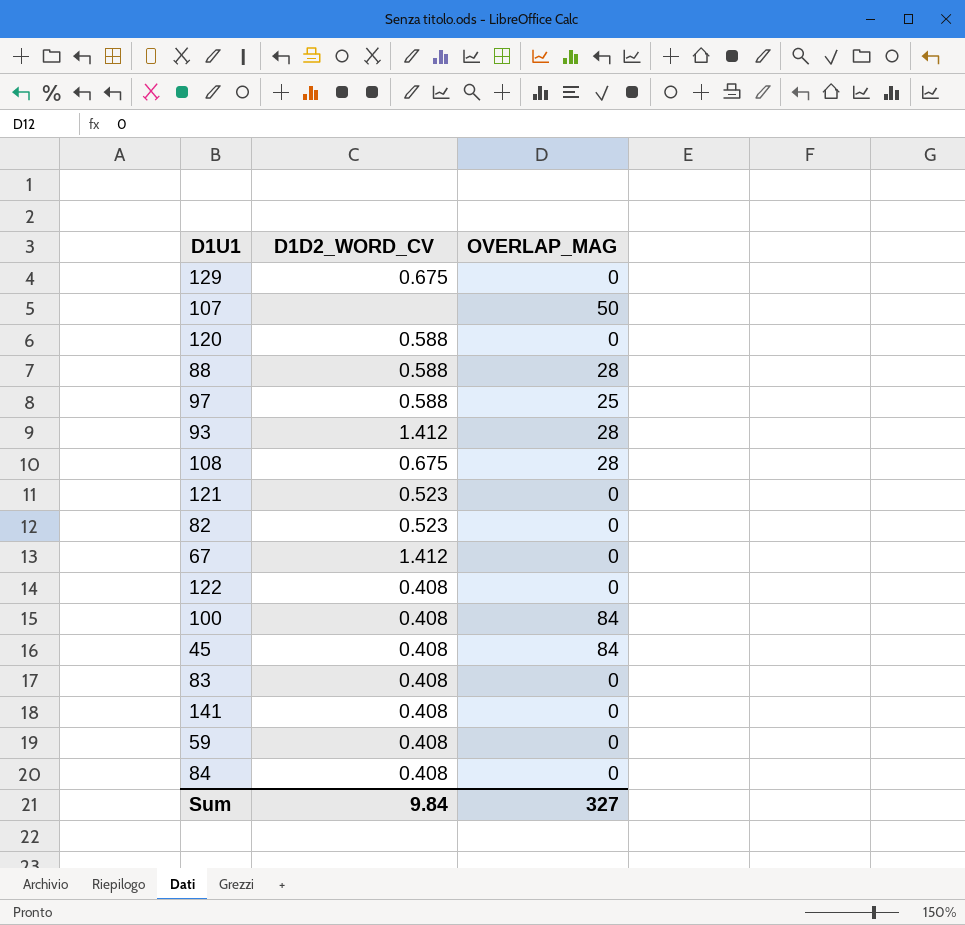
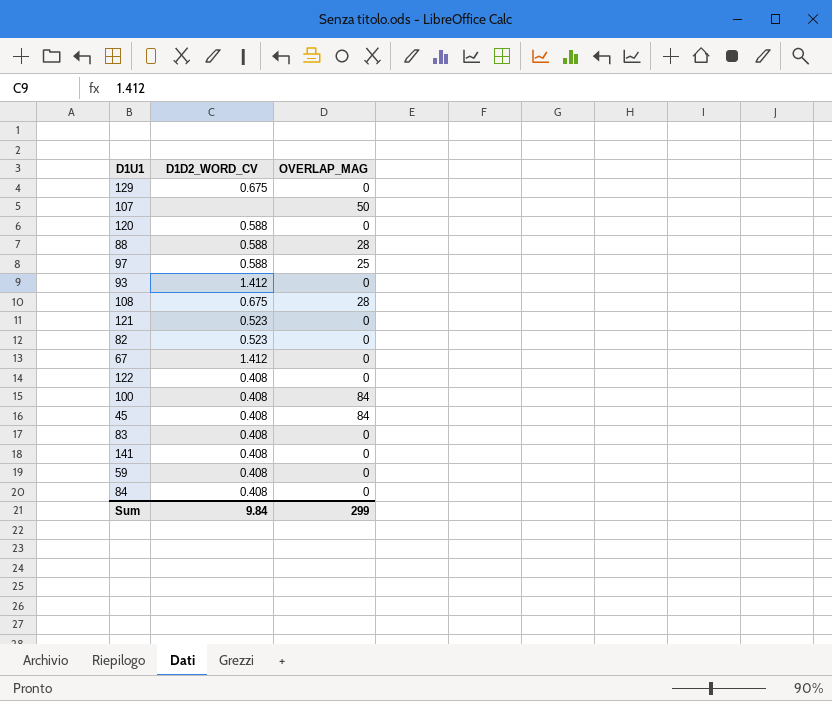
93 | OVERLAP_MAG: 28 -> 0
Sum | OVERLAP_MAG: 327 -> 299

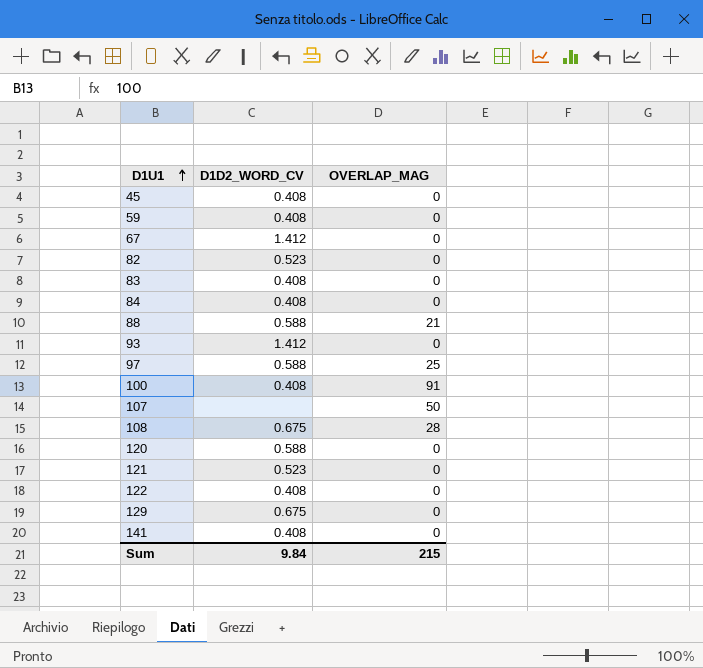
row order: none -> D1U1 ascending
45 | OVERLAP_MAG: 84 -> 0
88 | OVERLAP_MAG: 28 -> 21
100 | OVERLAP_MAG: 84 -> 91
Sum | OVERLAP_MAG: 299 -> 215

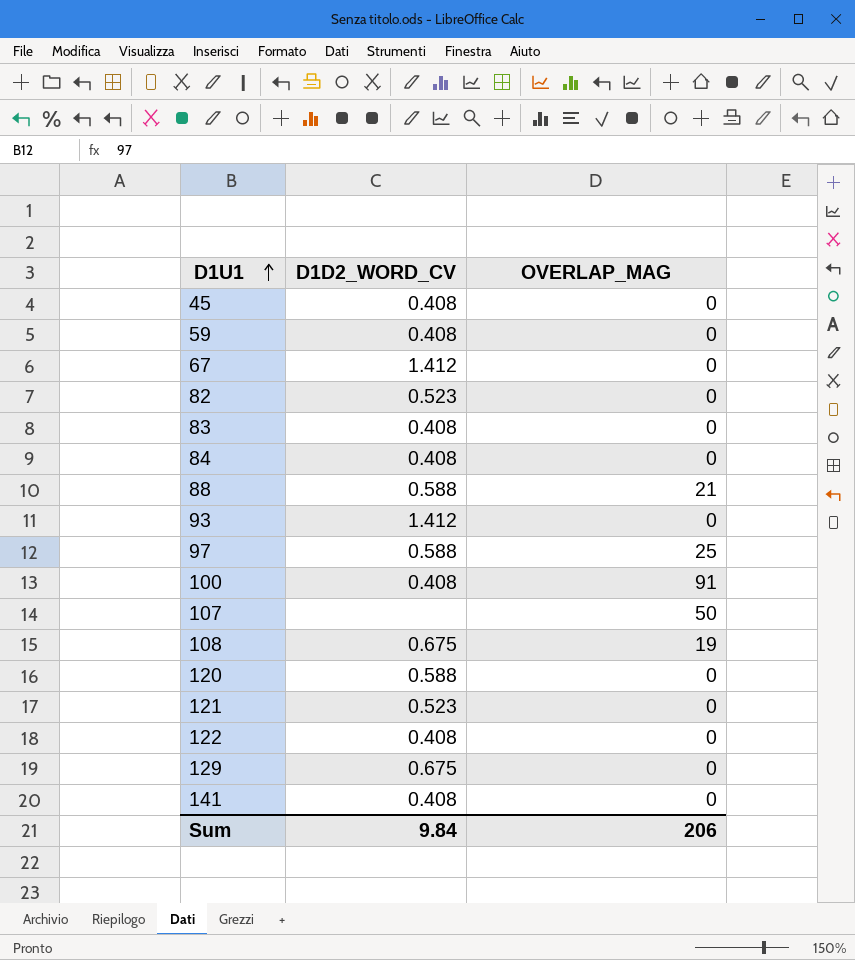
108 | OVERLAP_MAG: 28 -> 19
Sum | OVERLAP_MAG: 215 -> 206

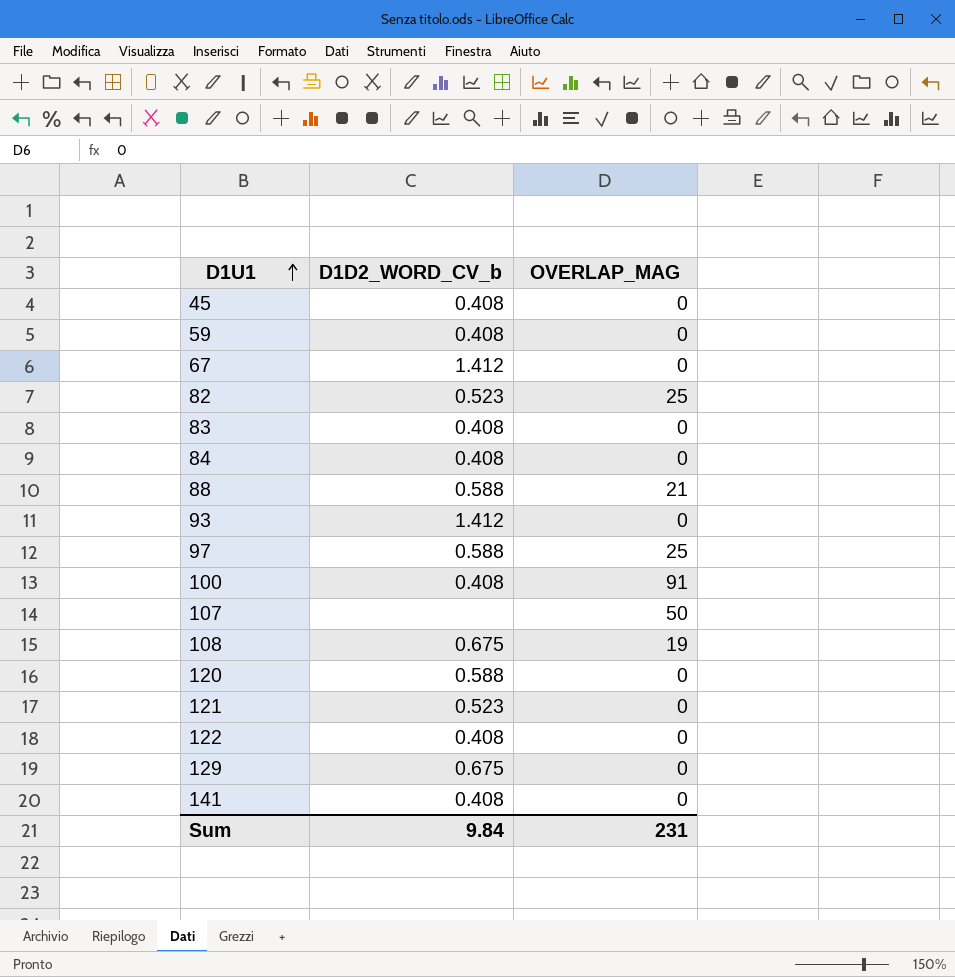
column name: D1D2_WORD_CV -> D1D2_WORD_CV_b
82 | OVERLAP_MAG: 0 -> 25
Sum | OVERLAP_MAG: 206 -> 231

